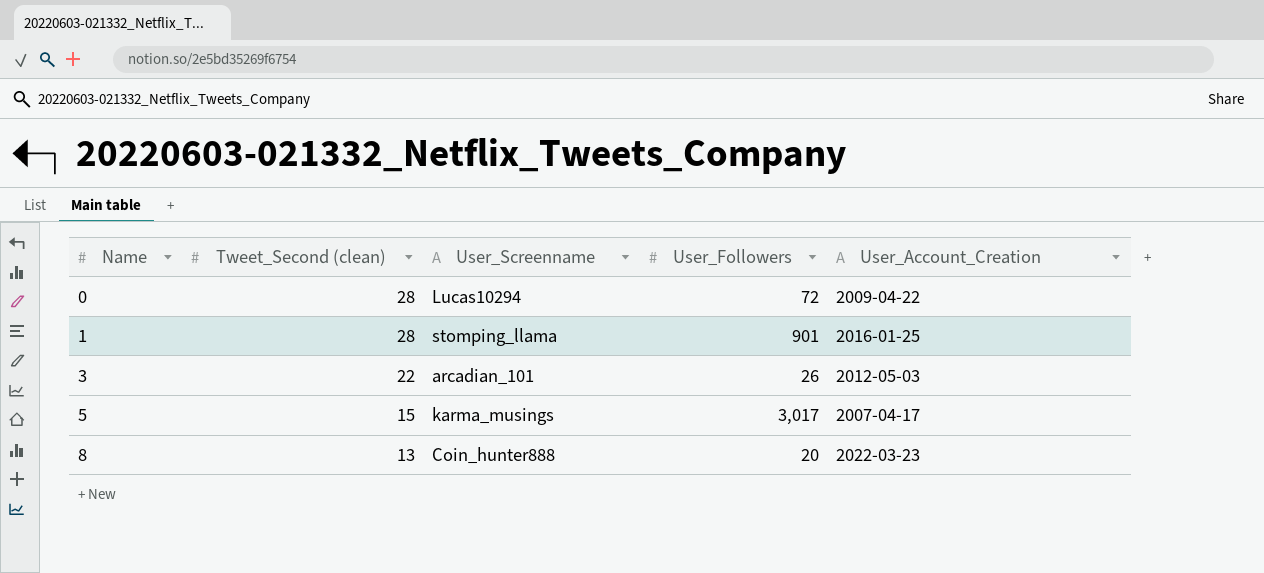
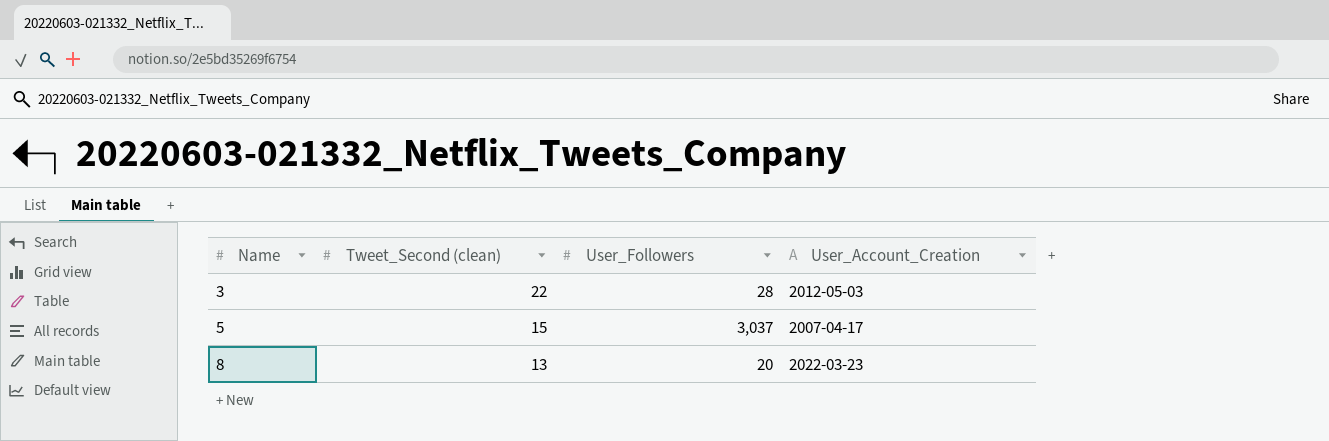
column User_Screenname | position: 3 -> none
row 0: 28 | Lucas10294 | 72 | 2009-04-22 -> none
row 1: 28 | stomping_llama | 901 | 2016-01-25 -> none
3 | User_Followers: 26 -> 28
5 | User_Followers: 3,017 -> 3,037

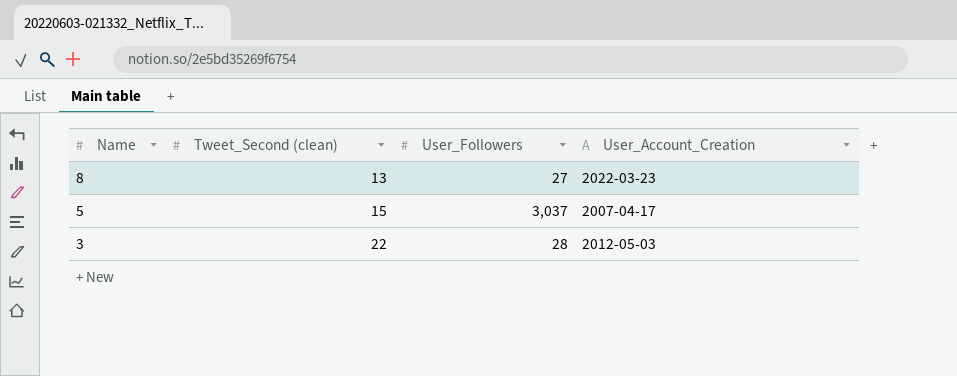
row order: Name ascending -> Name descending
8 | User_Followers: 20 -> 27

